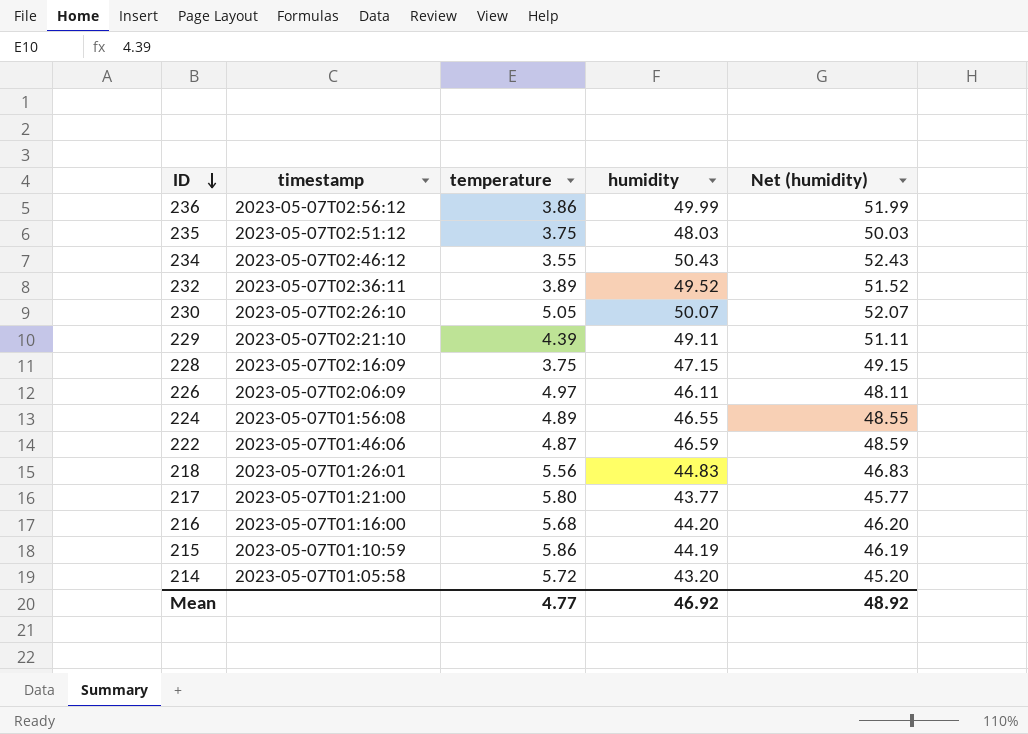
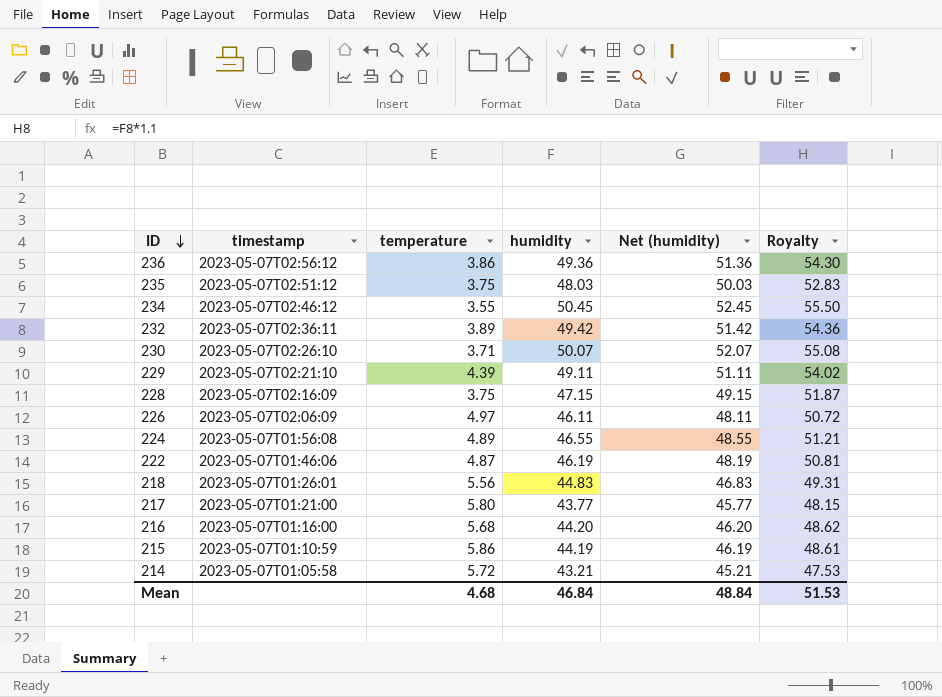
column Royalty | formula: none -> [humidity] * 1.1
236 | humidity: 49.99 -> 49.36
236 | Net (humidity): 51.99 -> 51.36
234 | humidity: 50.43 -> 50.45
234 | Net (humidity): 52.43 -> 52.45
232 | humidity: 49.52 -> 49.42
232 | Net (humidity): 51.52 -> 51.42
230 | temperature: 5.05 -> 3.71
222 | humidity: 46.59 -> 46.19
222 | Net (humidity): 48.59 -> 48.19
214 | humidity: 43.20 -> 43.21
214 | Net (humidity): 45.20 -> 45.21
Mean | temperature: 4.77 -> 4.68
Mean | humidity: 46.92 -> 46.84
Mean | Net (humidity): 48.92 -> 48.84

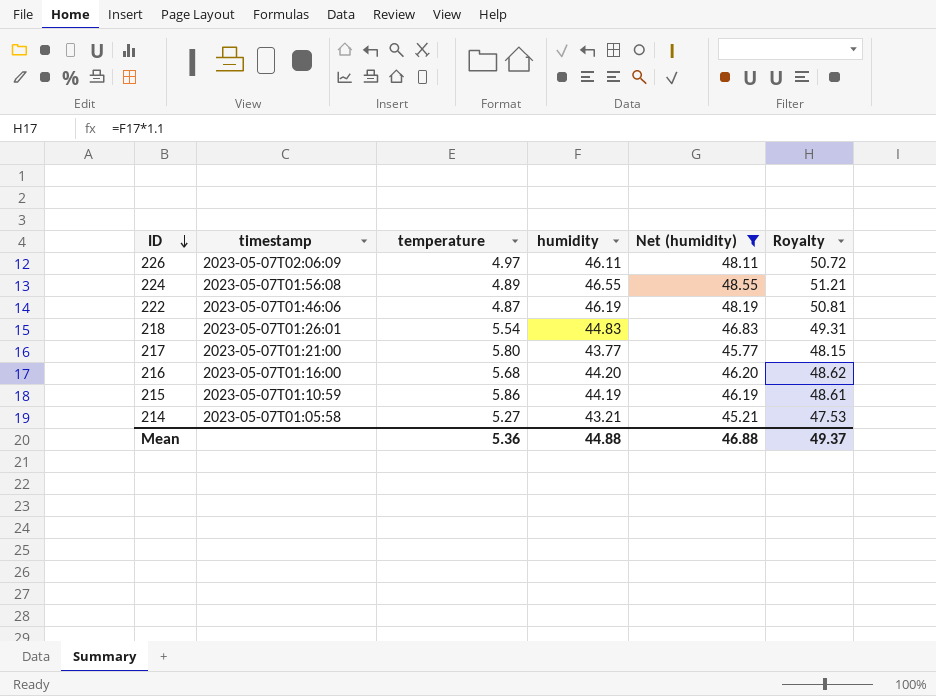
filter: none -> Net (humidity) <= 48.55
218 | temperature: 5.56 -> 5.54
214 | temperature: 5.72 -> 5.27
Mean | temperature: 4.68 -> 5.36
Mean | humidity: 46.84 -> 44.88
Mean | Net (humidity): 48.84 -> 46.88
Mean | Royalty: 51.53 -> 49.37

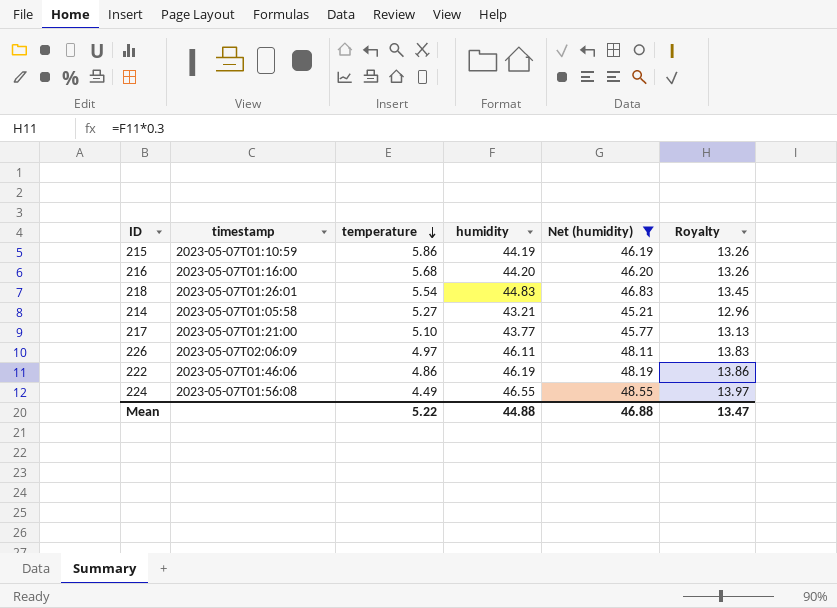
row order: ID descending -> temperature descending
column Royalty | formula: [humidity] * 1.1 -> [humidity] * 0.3
217 | temperature: 5.80 -> 5.10
222 | temperature: 4.87 -> 4.86
224 | temperature: 4.89 -> 4.49
Mean | temperature: 5.36 -> 5.22
Mean | Royalty: 49.37 -> 13.47

